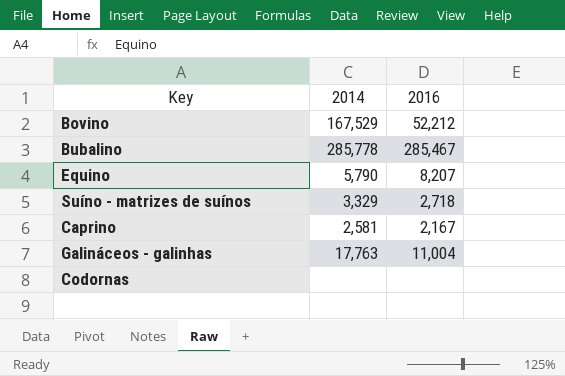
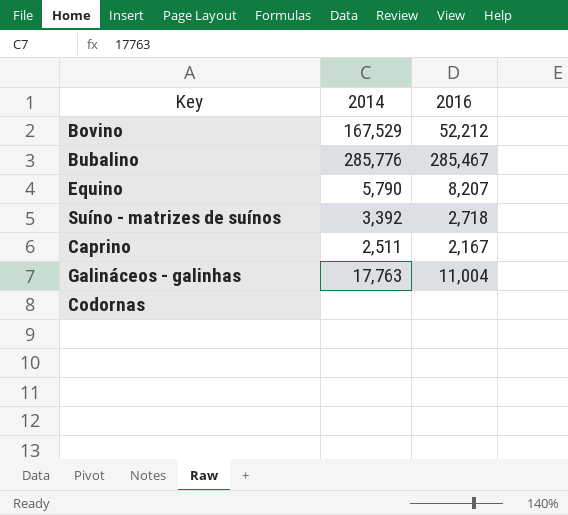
Bubalino | 2014: 285,778 -> 285,776
Suíno - matrizes de suínos | 2014: 3,329 -> 3,392
Caprino | 2014: 2,581 -> 2,511

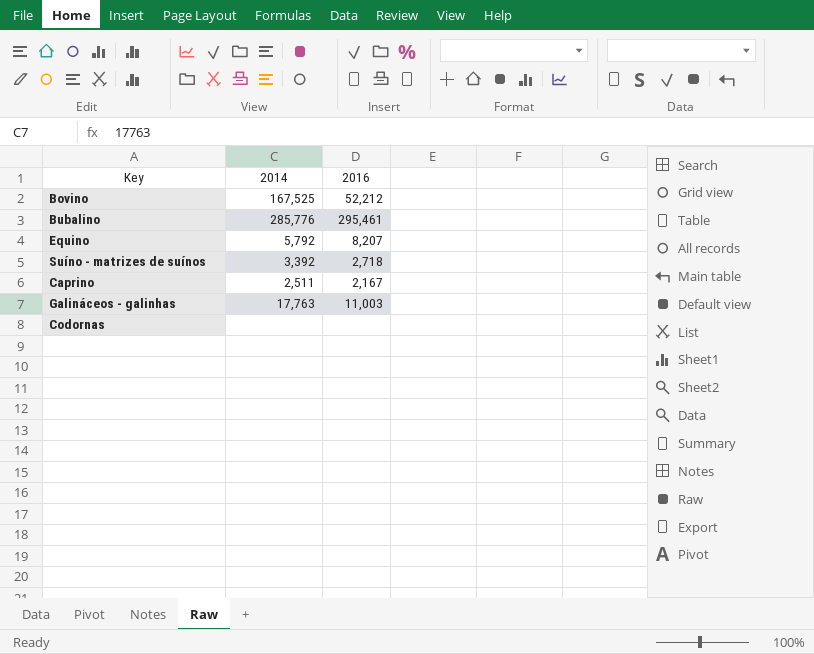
Bovino | 2014: 167,529 -> 167,525
Bubalino | 2016: 285,467 -> 295,461
Equino | 2014: 5,790 -> 5,792
Galináceos - galinhas | 2016: 11,004 -> 11,003

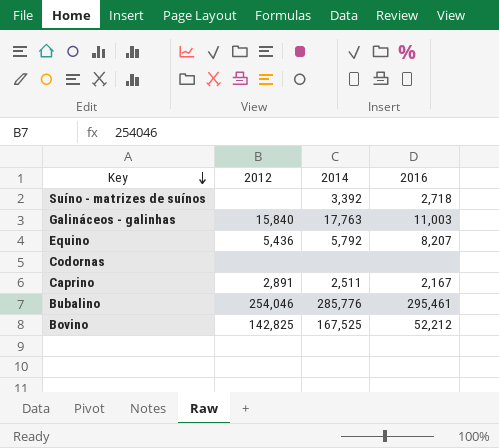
row order: none -> Key descending
column 2012 | position: none -> 2

